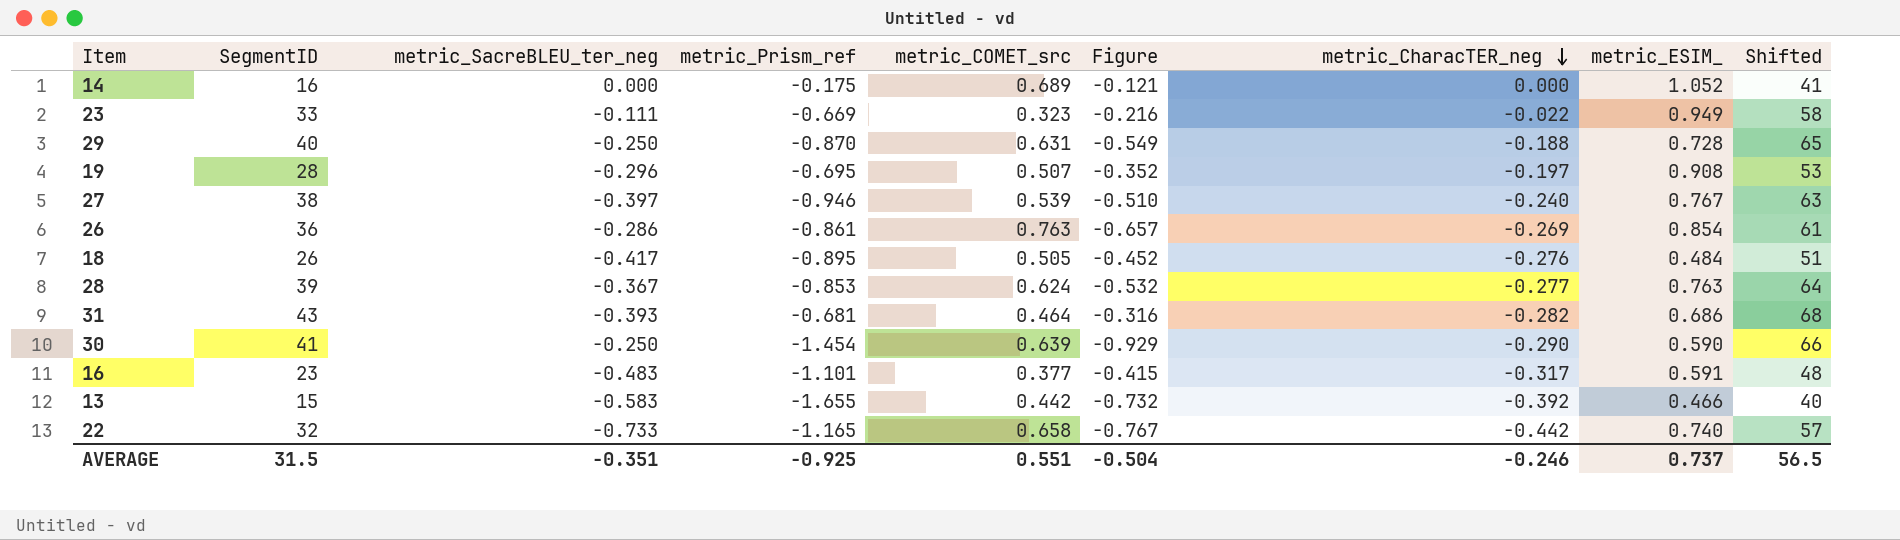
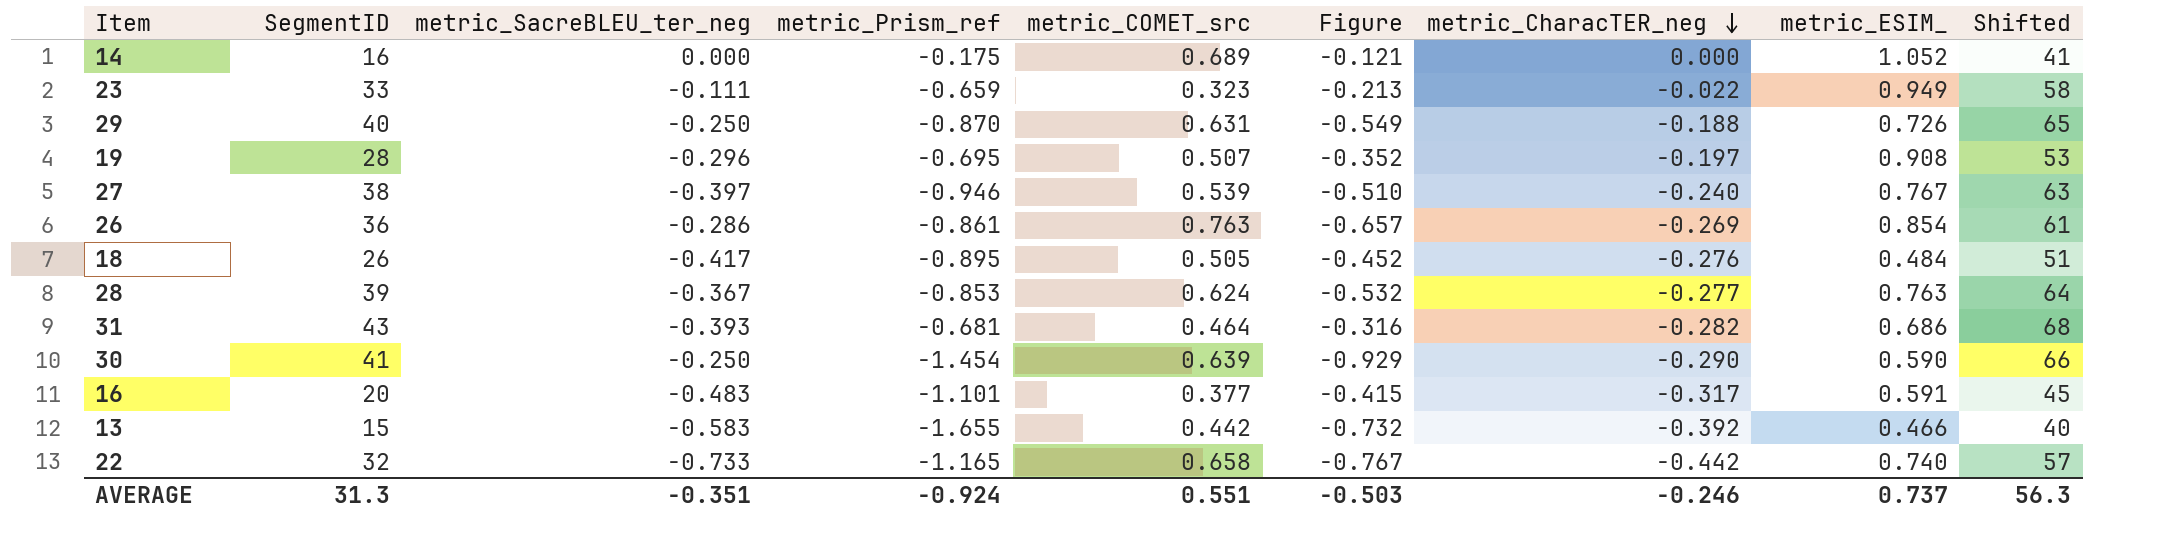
23 | metric_Prism_ref: -0.669 -> -0.659
23 | Figure: -0.216 -> -0.213
29 | metric_ESIM_: 0.728 -> 0.726
16 | SegmentID: 23 -> 20
16 | Shifted: 48 -> 45
AVERAGE | SegmentID: 31.5 -> 31.3
AVERAGE | metric_Prism_ref: -0.925 -> -0.924
AVERAGE | Figure: -0.504 -> -0.503
AVERAGE | Shifted: 56.5 -> 56.3

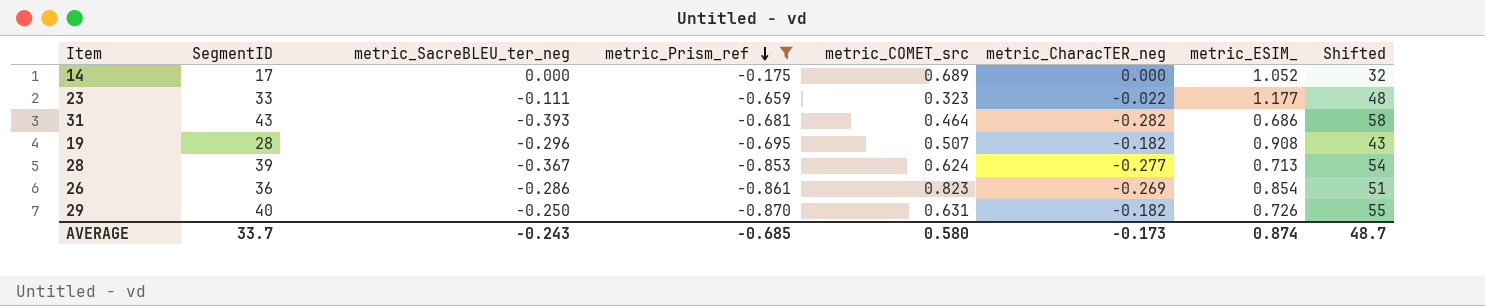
filter: none -> metric_Prism_ref >= -0.870
row order: metric_CharacTER_neg descending -> metric_Prism_ref descending
column Figure | formula: [metric_Prism_ref] * [metric_COMET_src] -> none
column Shifted | formula: [SegmentID] + 25 -> [SegmentID] + 15
14 | SegmentID: 16 -> 17
23 | metric_ESIM_: 0.949 -> 1.177
19 | metric_CharacTER_neg: -0.197 -> -0.182
28 | metric_ESIM_: 0.763 -> 0.713
26 | metric_COMET_src: 0.763 -> 0.823
29 | metric_CharacTER_neg: -0.188 -> -0.182
AVERAGE | SegmentID: 31.3 -> 33.7
AVERAGE | metric_SacreBLEU_ter_neg: -0.351 -> -0.243
AVERAGE | metric_Prism_ref: -0.924 -> -0.685
AVERAGE | metric_COMET_src: 0.551 -> 0.580
AVERAGE | metric_CharacTER_neg: -0.246 -> -0.173
AVERAGE | metric_ESIM_: 0.737 -> 0.874
AVERAGE | Shifted: 56.3 -> 48.7

